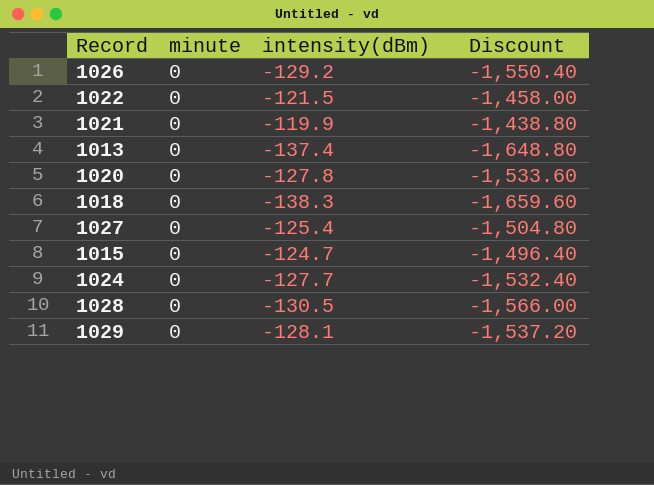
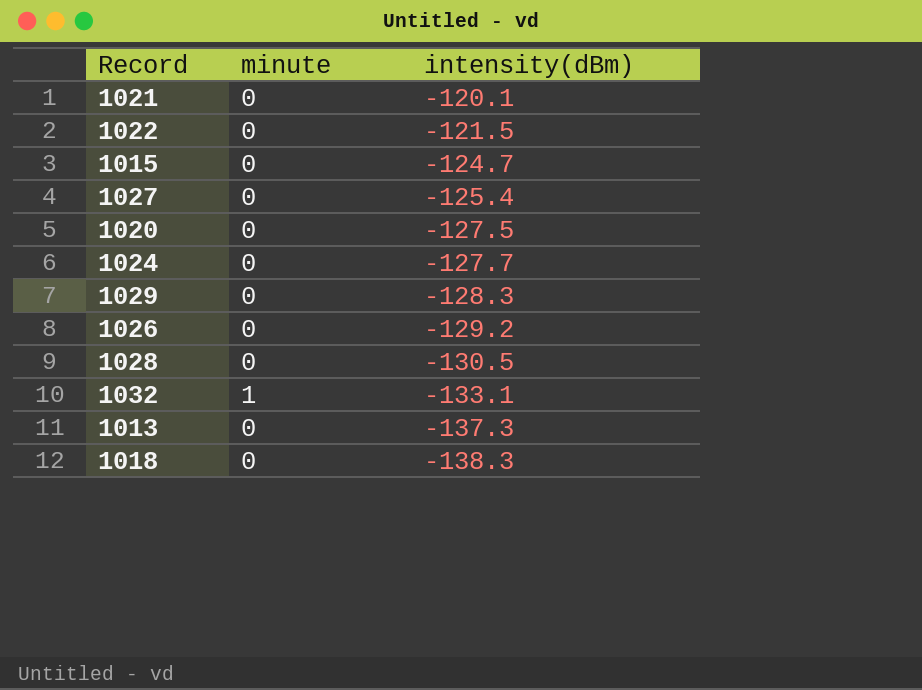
row order: none -> intensity(dBm) descending
column Discount | formula: [intensity(dBm)] * 12 -> none
1021 | intensity(dBm): -119.9 -> -120.1
1020 | intensity(dBm): -127.8 -> -127.5
1029 | intensity(dBm): -128.1 -> -128.3
row 1032: none -> 1 | -133.1
1013 | intensity(dBm): -137.4 -> -137.3

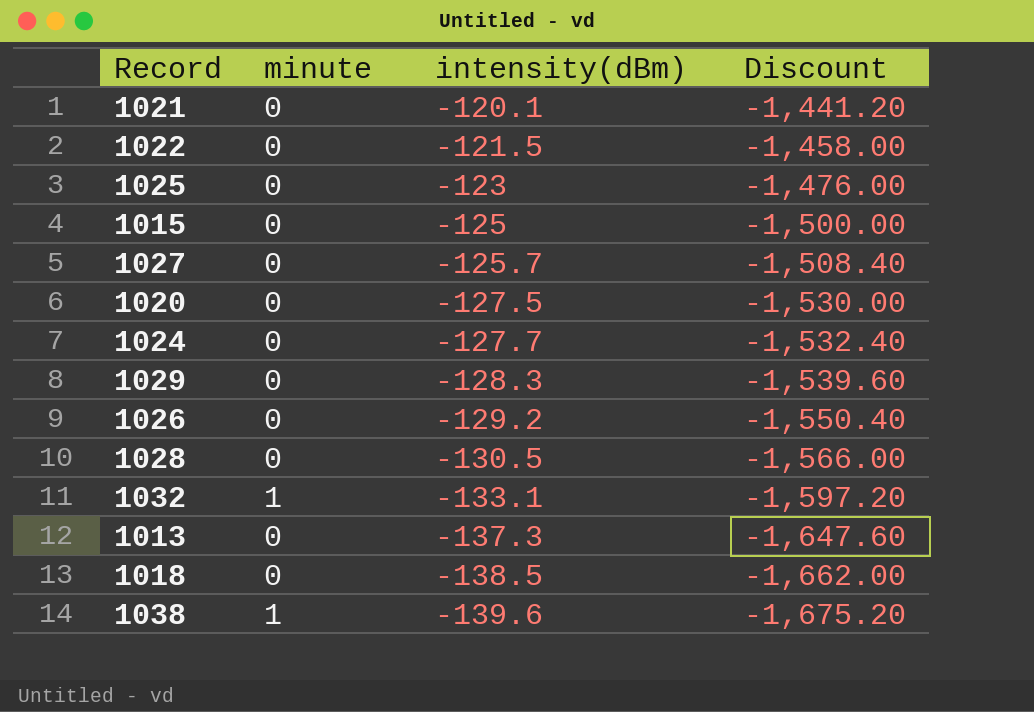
column Discount | formula: none -> [intensity(dBm)] * 12
row 1025: none -> 0 | -123 | -1,476.00
1015 | intensity(dBm): -124.7 -> -125
1027 | intensity(dBm): -125.4 -> -125.7
1018 | intensity(dBm): -138.3 -> -138.5
row 1038: none -> 1 | -139.6 | -1,675.20

